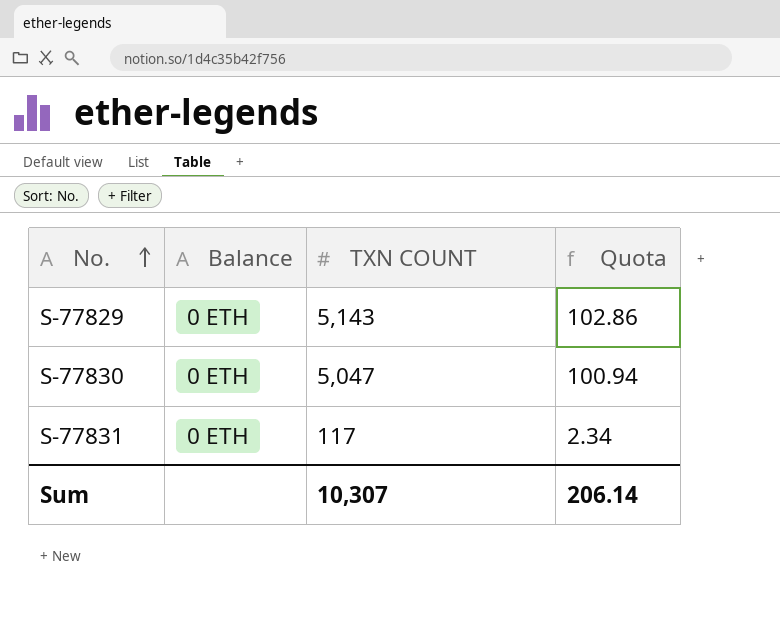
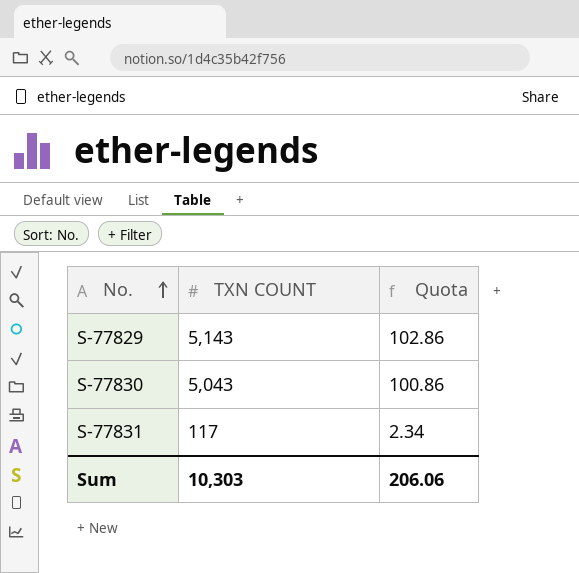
column Balance | position: 2 -> none
S-77830 | TXN COUNT: 5,047 -> 5,043
S-77830 | Quota: 100.94 -> 100.86
Sum | TXN COUNT: 10,307 -> 10,303
Sum | Quota: 206.14 -> 206.06

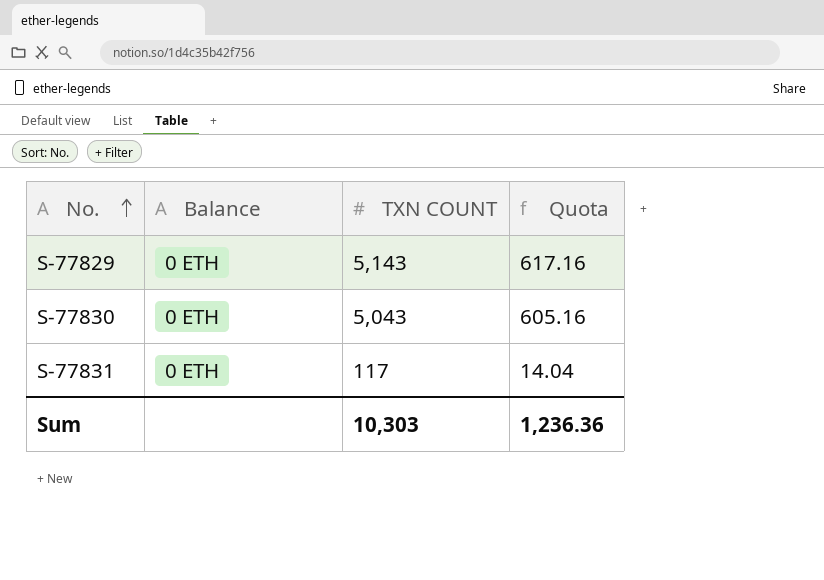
column Balance | position: none -> 2
column Quota | formula: [TXN COUNT] * 0.02 -> [TXN COUNT] * 0.12
Sum | Quota: 206.06 -> 1,236.36

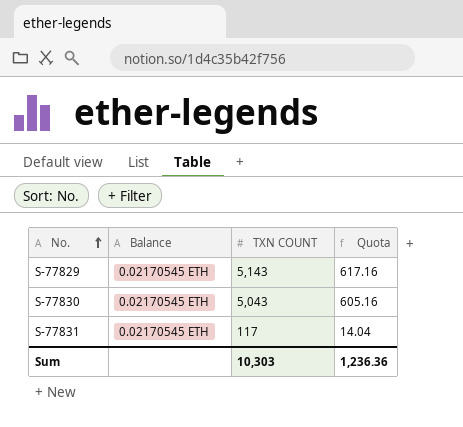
S-77829 | Balance: 0 ETH -> 0.02170545 ETH
S-77830 | Balance: 0 ETH -> 0.02170545 ETH
S-77831 | Balance: 0 ETH -> 0.02170545 ETH

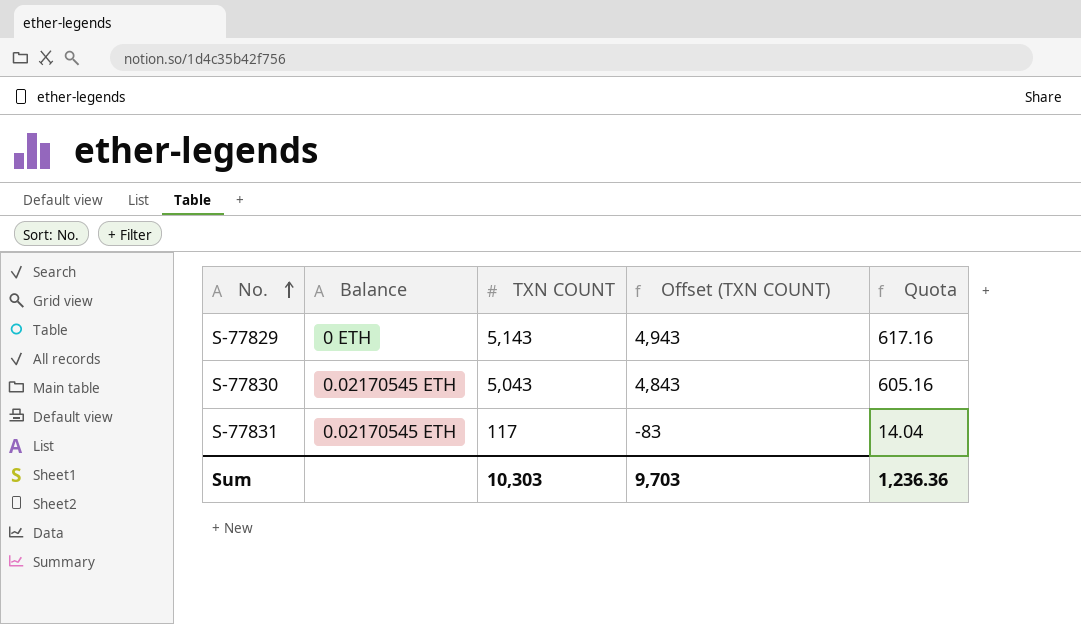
column Offset (TXN COUNT) | formula: none -> [TXN COUNT] - 200
S-77829 | Balance: 0.02170545 ETH -> 0 ETH

